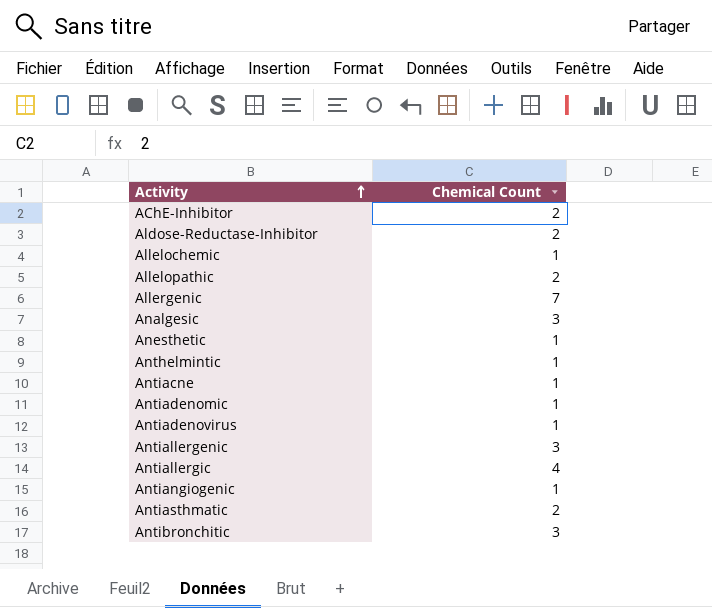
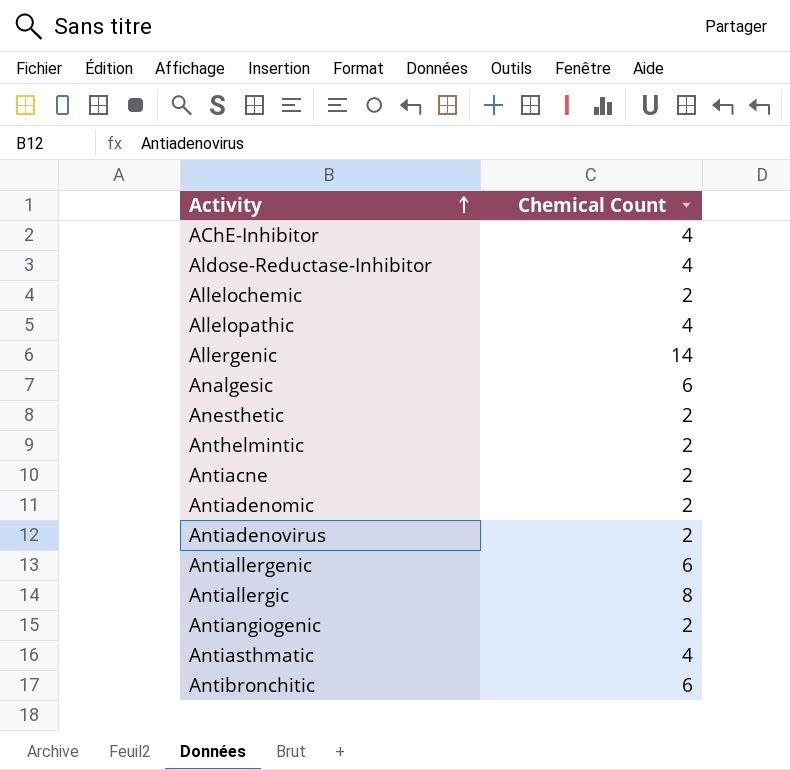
AChE-Inhibitor | Chemical Count: 2 -> 4
Aldose-Reductase-Inhibitor | Chemical Count: 2 -> 4
Allelochemic | Chemical Count: 1 -> 2
Allelopathic | Chemical Count: 2 -> 4
Allergenic | Chemical Count: 7 -> 14
Analgesic | Chemical Count: 3 -> 6
Anesthetic | Chemical Count: 1 -> 2
Anthelmintic | Chemical Count: 1 -> 2
Antiacne | Chemical Count: 1 -> 2
Antiadenomic | Chemical Count: 1 -> 2
Antiadenovirus | Chemical Count: 1 -> 2
Antiallergenic | Chemical Count: 3 -> 6
Antiallergic | Chemical Count: 4 -> 8
Antiangiogenic | Chemical Count: 1 -> 2
Antiasthmatic | Chemical Count: 2 -> 4
Antibronchitic | Chemical Count: 3 -> 6

